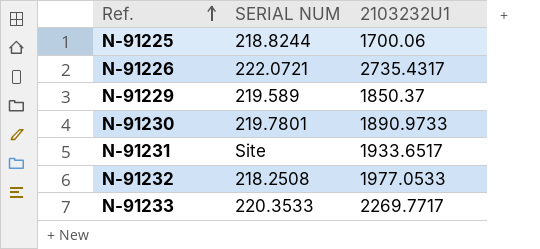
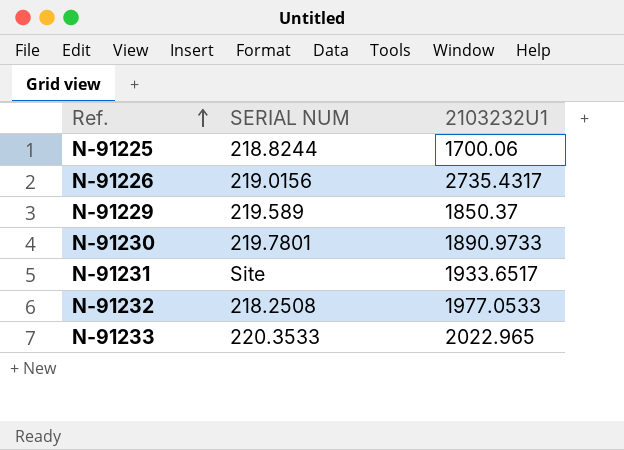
N-91226 | SERIAL NUM: 222.0721 -> 219.0156
N-91233 | 2103232U1: 2269.7717 -> 2022.965

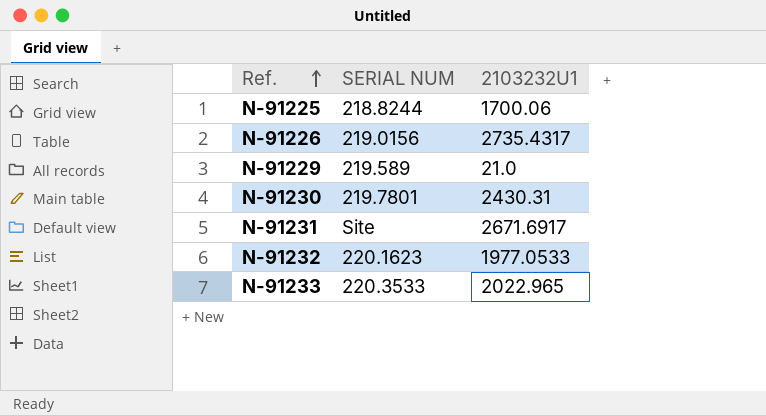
N-91229 | 2103232U1: 1850.37 -> 21.0
N-91230 | 2103232U1: 1890.9733 -> 2430.31
N-91231 | 2103232U1: 1933.6517 -> 2671.6917
N-91232 | SERIAL NUM: 218.2508 -> 220.1623

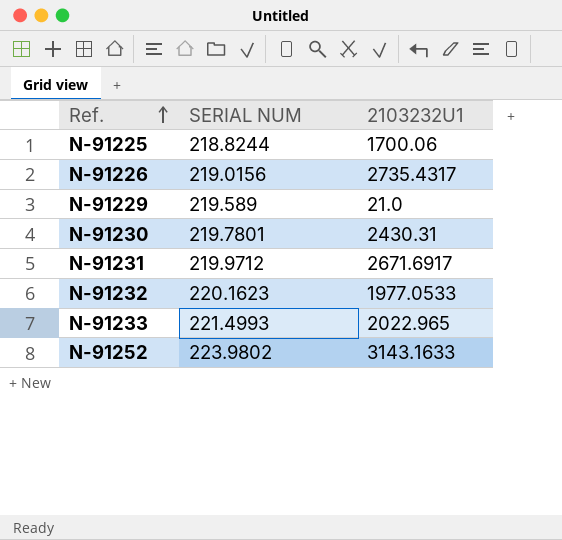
N-91231 | SERIAL NUM: Site -> 219.9712
N-91233 | SERIAL NUM: 220.3533 -> 221.4993
row N-91252: none -> 223.9802 | 3143.1633

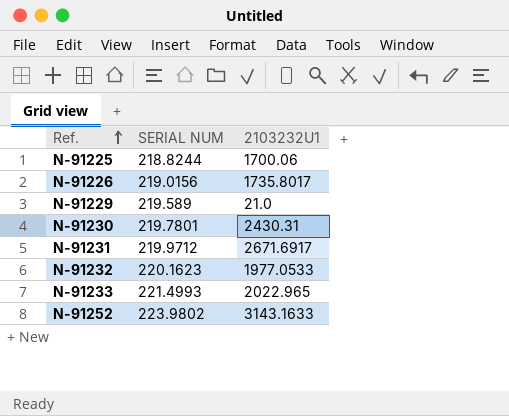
N-91226 | 2103232U1: 2735.4317 -> 1735.8017

